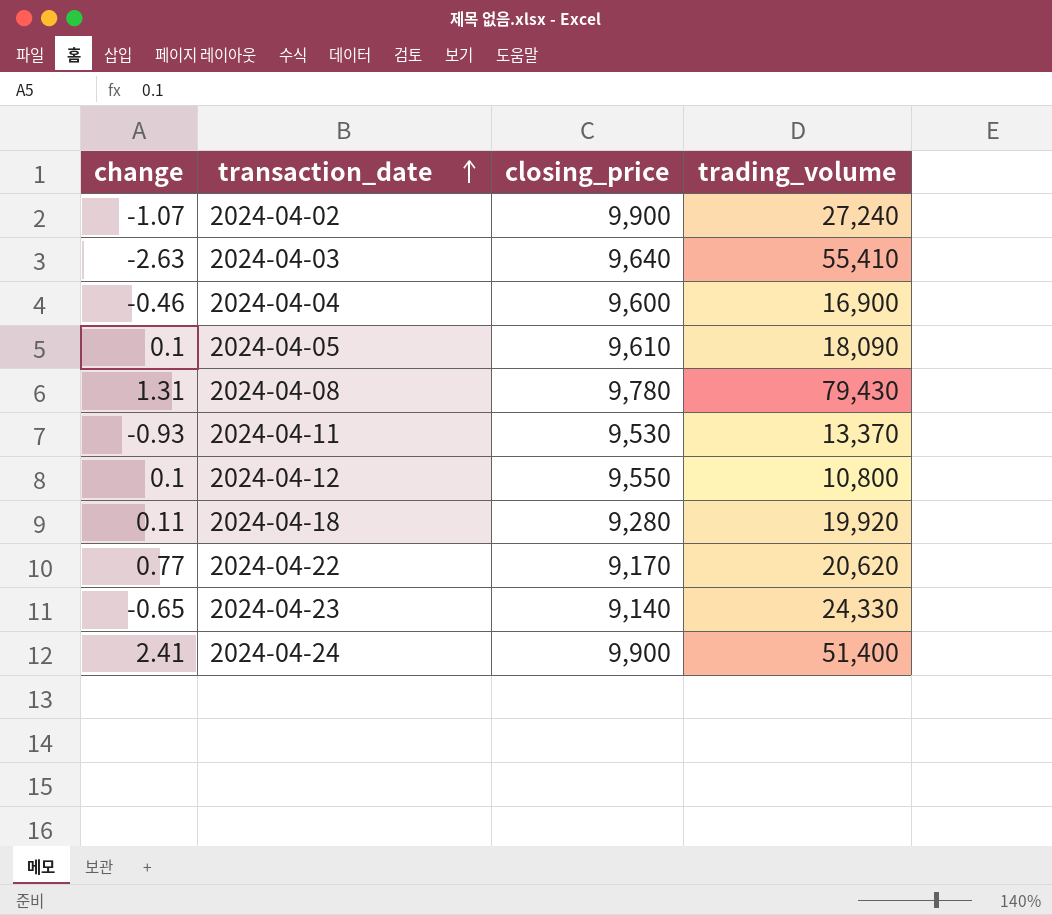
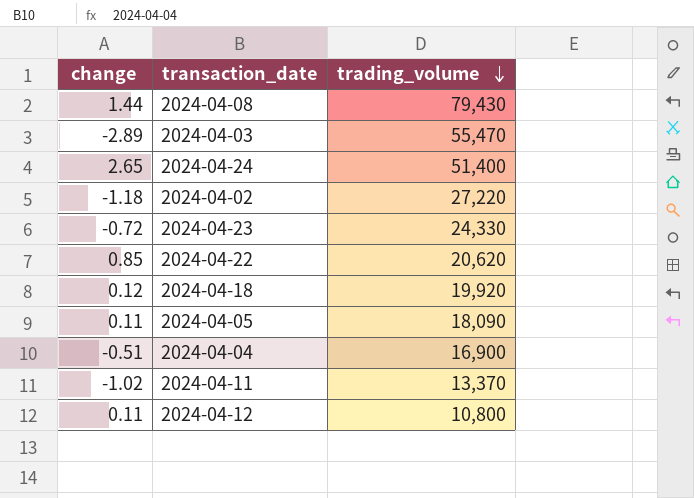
row order: transaction_date ascending -> trading_volume descending
column closing_price | position: 3 -> none
2024-04-08 | change: 1.31 -> 1.44
2024-04-03 | change: -2.63 -> -2.89
2024-04-03 | trading_volume: 55,410 -> 55,470
2024-04-24 | change: 2.41 -> 2.65
2024-04-02 | change: -1.07 -> -1.18
2024-04-02 | trading_volume: 27,240 -> 27,220
2024-04-23 | change: -0.65 -> -0.72
2024-04-22 | change: 0.77 -> 0.85
2024-04-18 | change: 0.11 -> 0.12
2024-04-05 | change: 0.1 -> 0.11
2024-04-04 | change: -0.46 -> -0.51
2024-04-11 | change: -0.93 -> -1.02
2024-04-12 | change: 0.1 -> 0.11

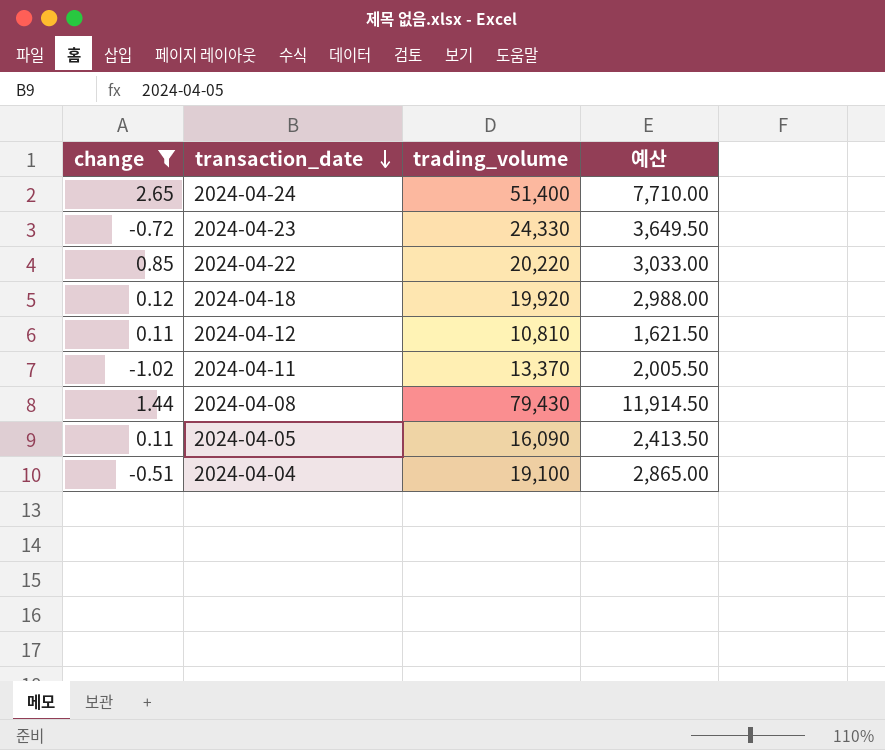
filter: none -> change >= -1.02
row order: trading_volume descending -> transaction_date descending
column 예산 | formula: none -> [trading_volume] * 0.15
2024-04-22 | trading_volume: 20,620 -> 20,220
2024-04-12 | trading_volume: 10,800 -> 10,810
2024-04-05 | trading_volume: 18,090 -> 16,090
2024-04-04 | trading_volume: 16,900 -> 19,100

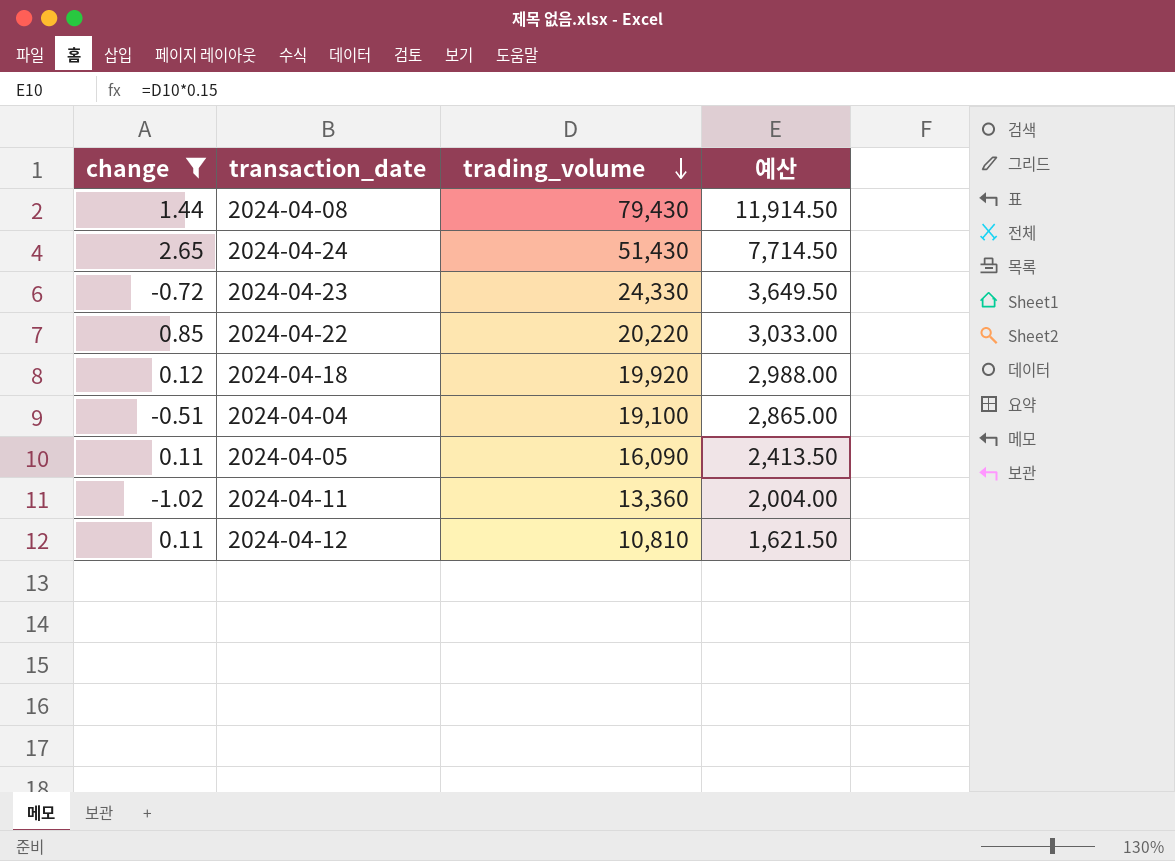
row order: transaction_date descending -> trading_volume descending
2024-04-24 | trading_volume: 51,400 -> 51,430
2024-04-24 | 예산: 7,710.00 -> 7,714.50
2024-04-11 | trading_volume: 13,370 -> 13,360
2024-04-11 | 예산: 2,005.50 -> 2,004.00

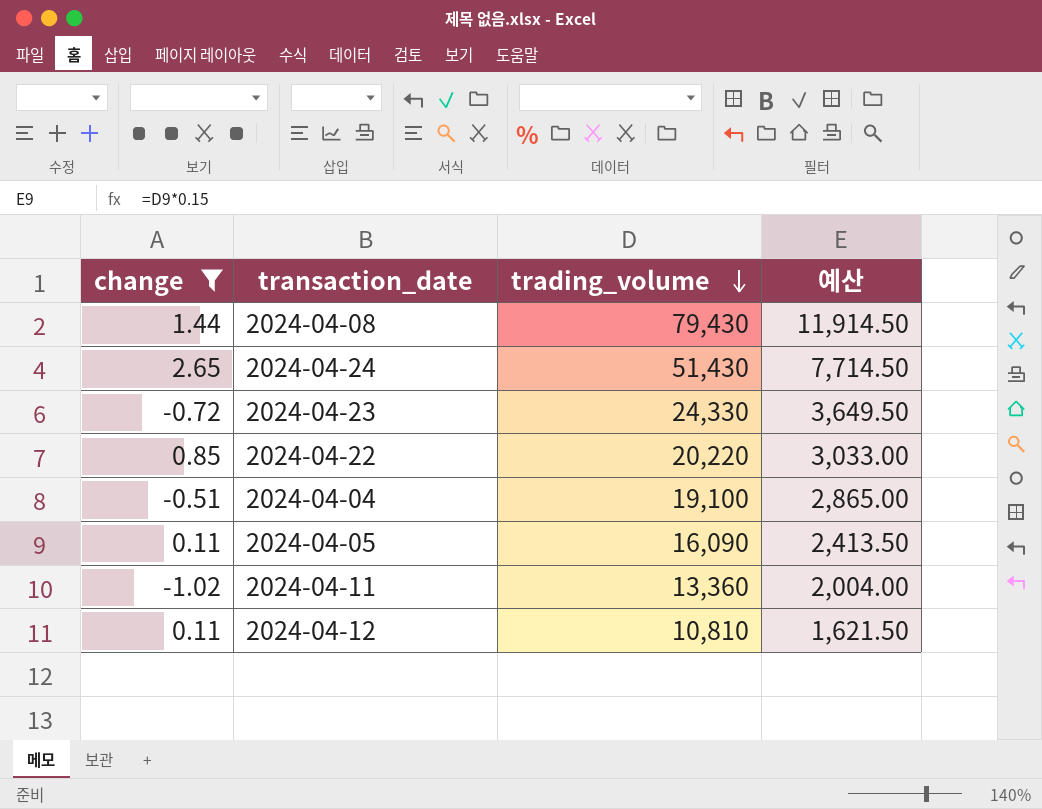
row 2024-04-18: 0.12 | 19,920 | 2,988.00 -> none

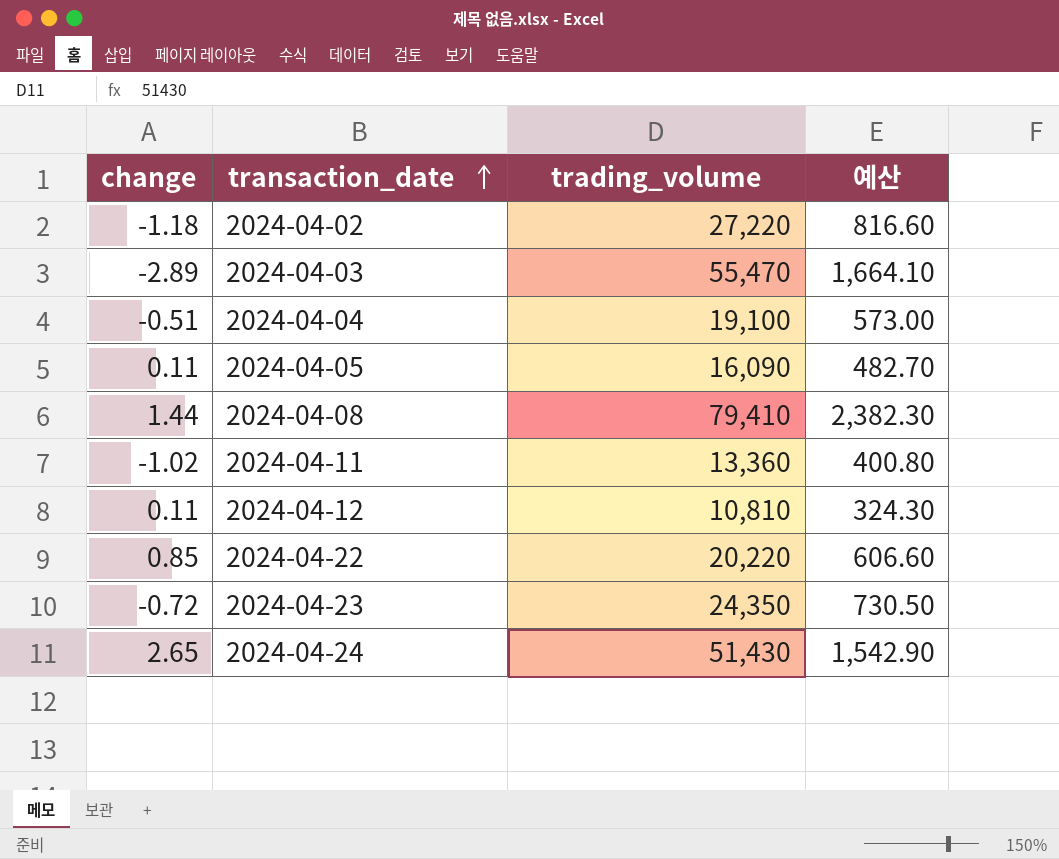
filter: change >= -1.02 -> none
row order: trading_volume descending -> transaction_date ascending
column 예산 | formula: [trading_volume] * 0.15 -> [trading_volume] * 0.03
2024-04-08 | trading_volume: 79,430 -> 79,410
2024-04-23 | trading_volume: 24,330 -> 24,350

